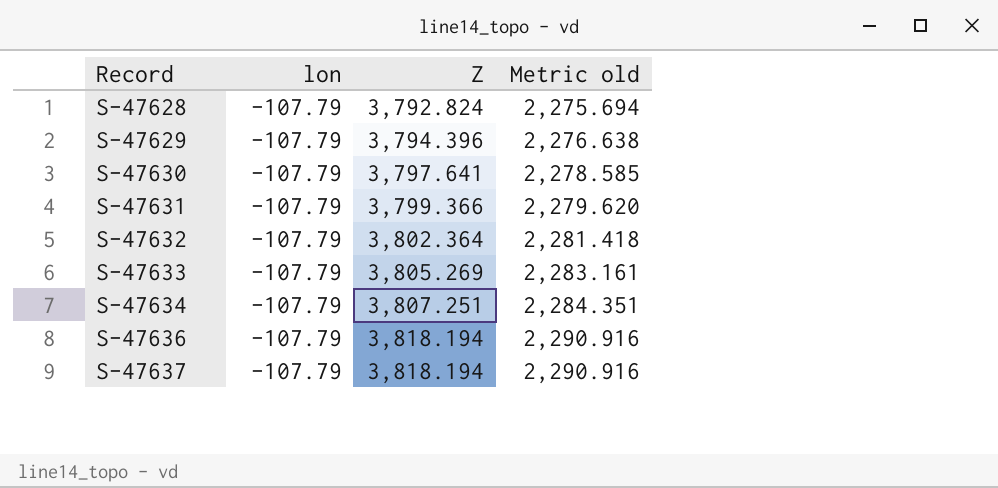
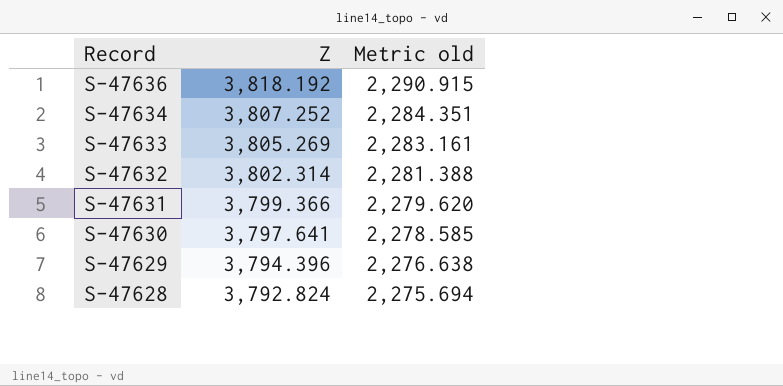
row order: Record ascending -> Record descending
column lon | position: 2 -> none
row S-47637: -107.79 | 3,818.194 | 2,290.916 -> none
S-47636 | Z: 3,818.194 -> 3,818.192
S-47636 | Metric old: 2,290.916 -> 2,290.915
S-47634 | Z: 3,807.251 -> 3,807.252
S-47632 | Z: 3,802.364 -> 3,802.314
S-47632 | Metric old: 2,281.418 -> 2,281.388

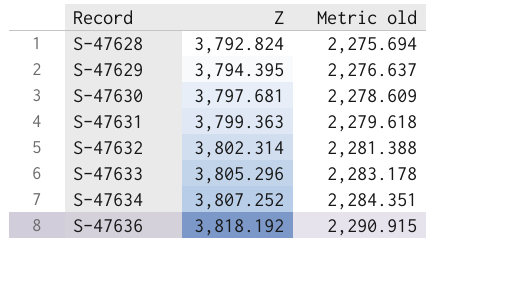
row order: Record descending -> Record ascending
S-47629 | Z: 3,794.396 -> 3,794.395
S-47629 | Metric old: 2,276.638 -> 2,276.637
S-47630 | Z: 3,797.641 -> 3,797.681
S-47630 | Metric old: 2,278.585 -> 2,278.609
S-47631 | Z: 3,799.366 -> 3,799.363
S-47631 | Metric old: 2,279.620 -> 2,279.618
S-47633 | Z: 3,805.269 -> 3,805.296
S-47633 | Metric old: 2,283.161 -> 2,283.178

